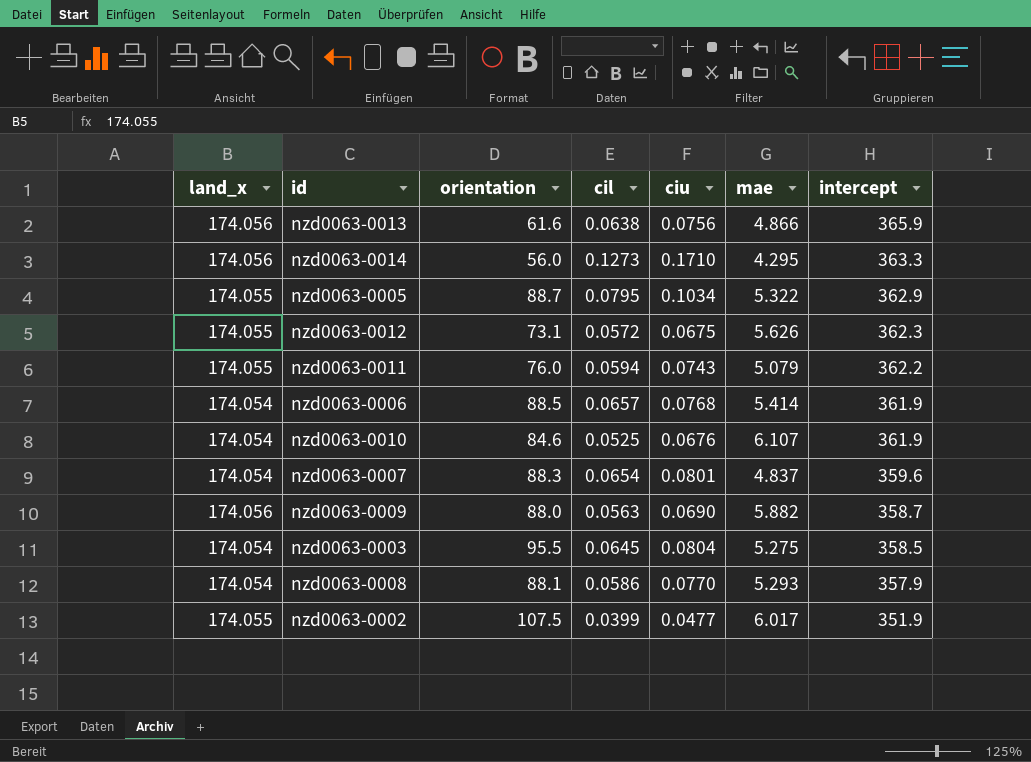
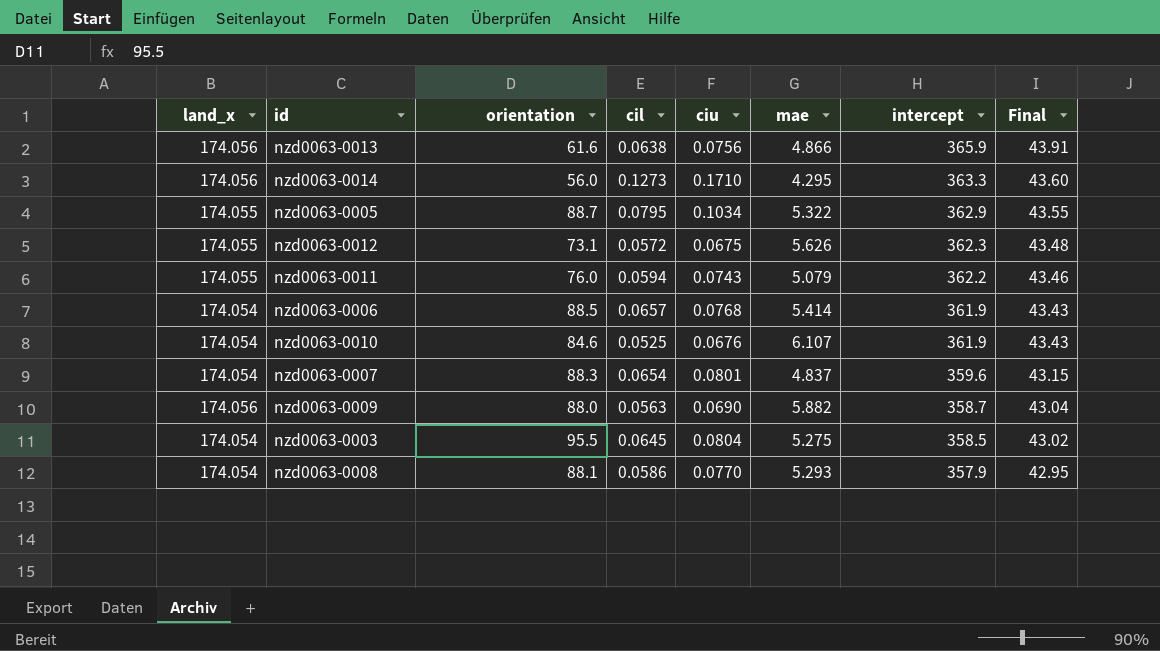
column Final | formula: none -> [intercept] * 0.12
row nzd0063-0002: 174.055 | 107.5 | 0.0399 | 0.0477 | 6.017 | 351.9 -> none

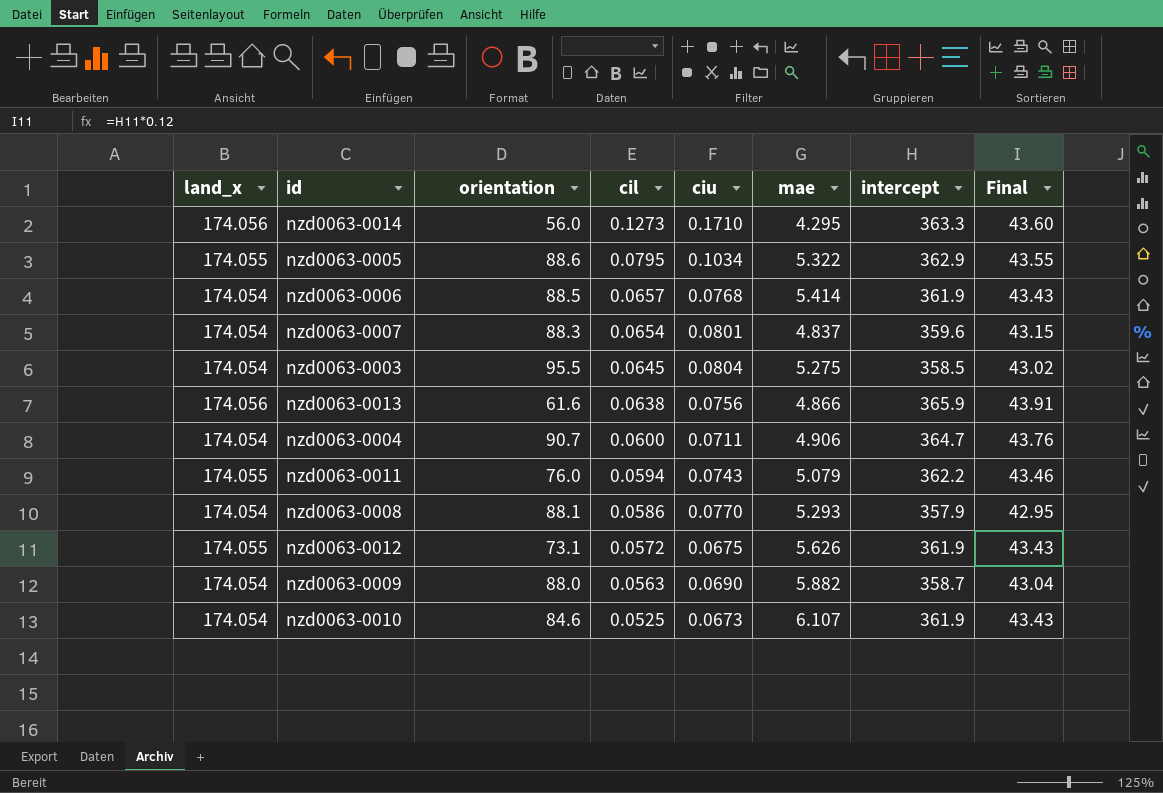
row order: intercept descending -> cil descending
nzd0063-0005 | orientation: 88.7 -> 88.6
row nzd0063-0004: none -> 174.054 | 90.7 | 0.0600 | 0.0711 | 4.906 | 364.7 | 43.76
nzd0063-0012 | intercept: 362.3 -> 361.9
nzd0063-0012 | Final: 43.48 -> 43.43
nzd0063-0009 | land_x: 174.056 -> 174.054
nzd0063-0010 | ciu: 0.0676 -> 0.0673

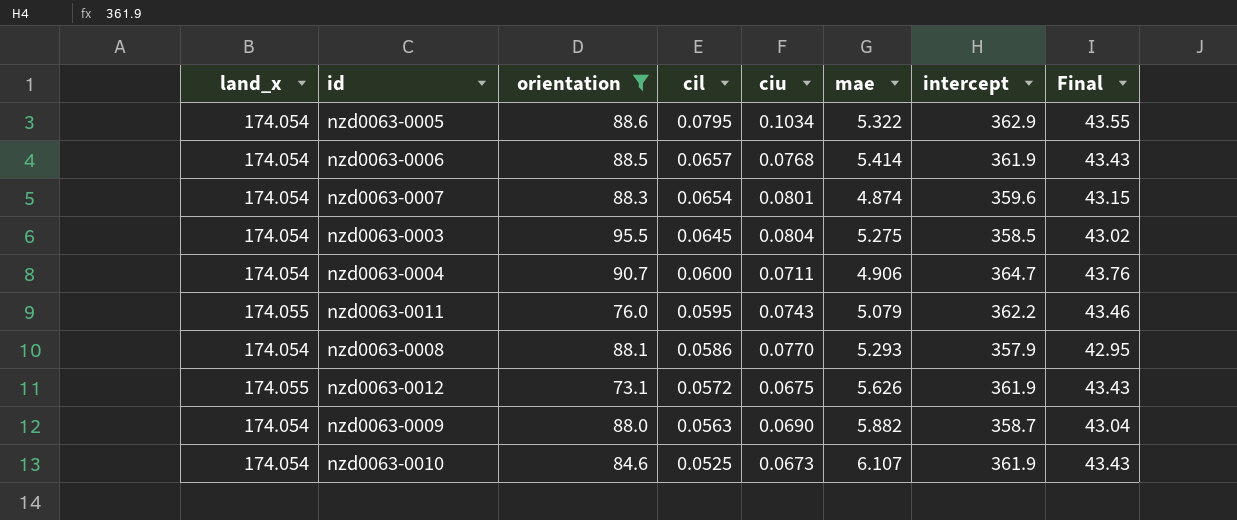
filter: none -> orientation >= 73.1
nzd0063-0005 | land_x: 174.055 -> 174.054
nzd0063-0007 | mae: 4.837 -> 4.874
nzd0063-0011 | cil: 0.0594 -> 0.0595

